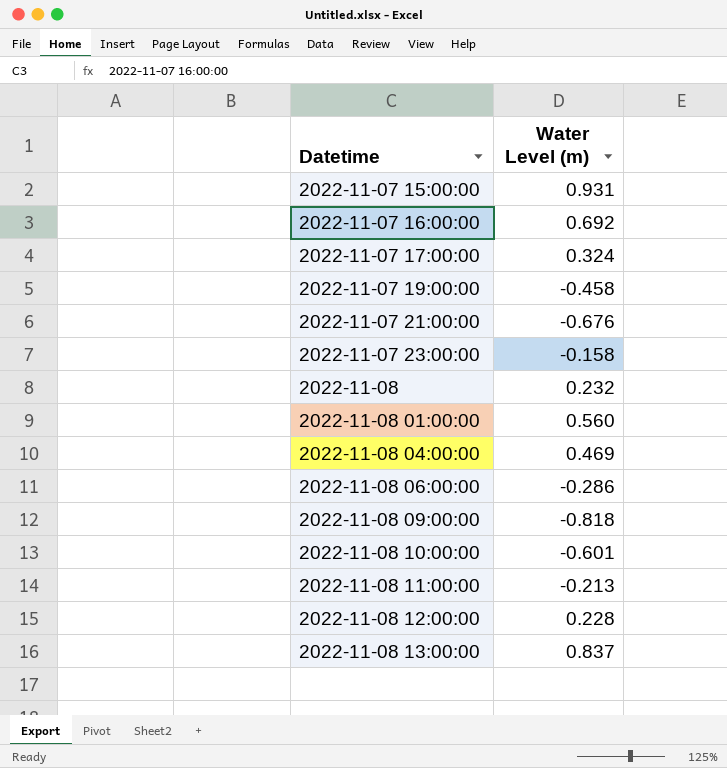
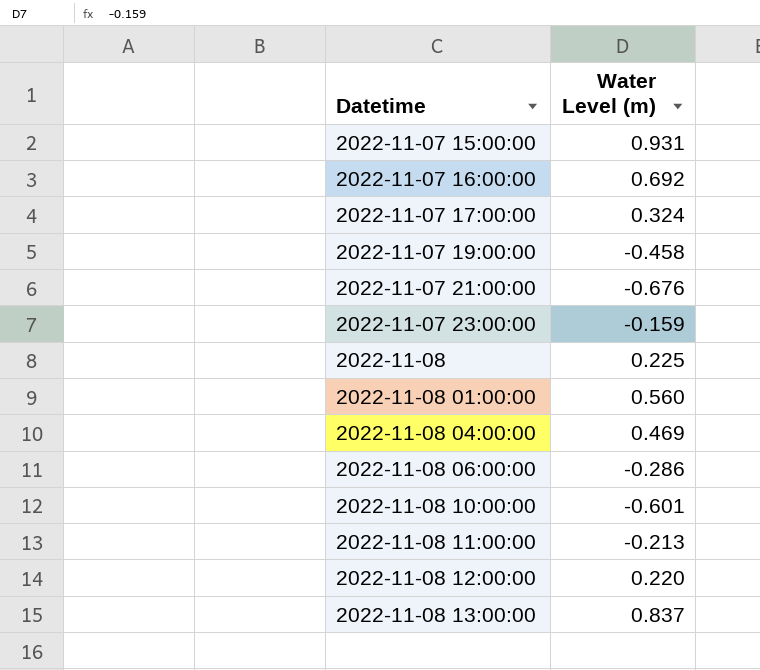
row 2022-11-08 09:00:00: -0.818 -> none
2022-11-07 23:00:00 | Water Level (m): -0.158 -> -0.159
2022-11-08 | Water Level (m): 0.232 -> 0.225
2022-11-08 12:00:00 | Water Level (m): 0.228 -> 0.220

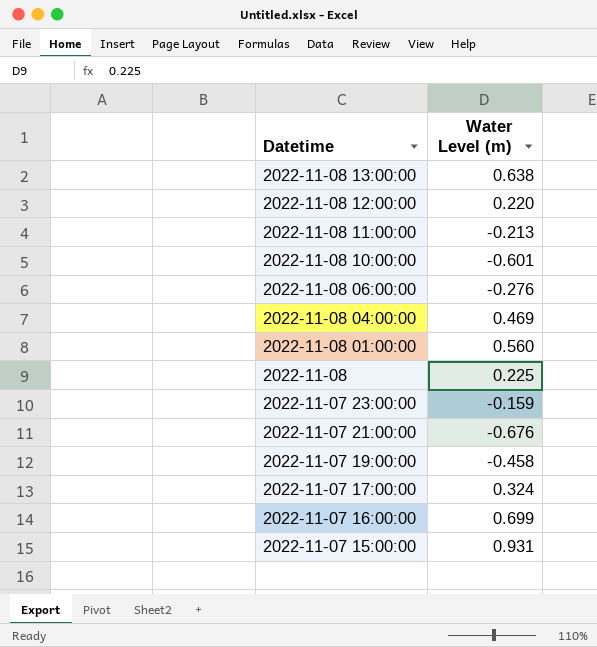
row order: Datetime ascending -> Datetime descending
2022-11-08 13:00:00 | Water Level (m): 0.837 -> 0.638
2022-11-08 06:00:00 | Water Level (m): -0.286 -> -0.276
2022-11-07 16:00:00 | Water Level (m): 0.692 -> 0.699

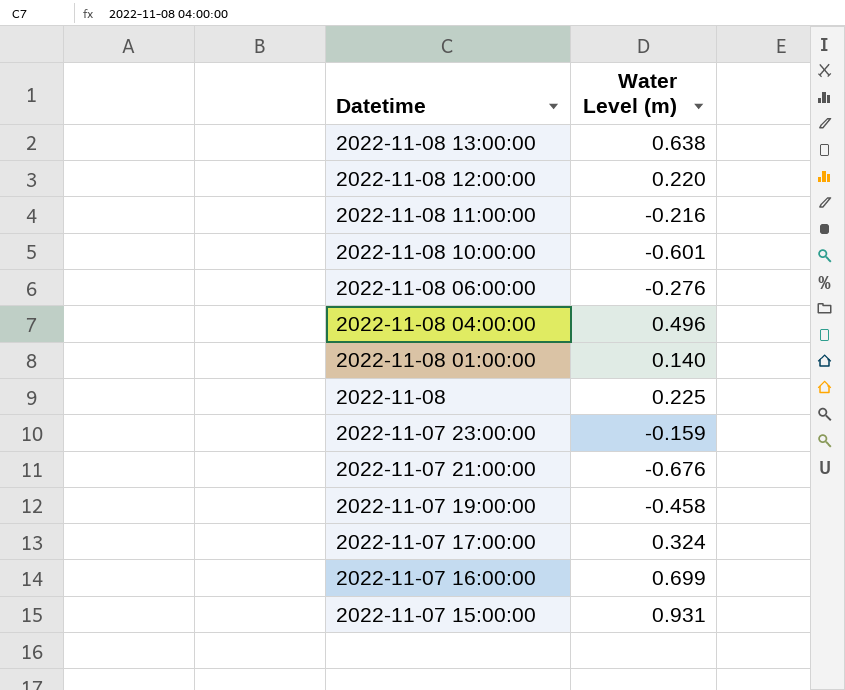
2022-11-08 11:00:00 | Water Level (m): -0.213 -> -0.216
2022-11-08 04:00:00 | Water Level (m): 0.469 -> 0.496
2022-11-08 01:00:00 | Water Level (m): 0.560 -> 0.140

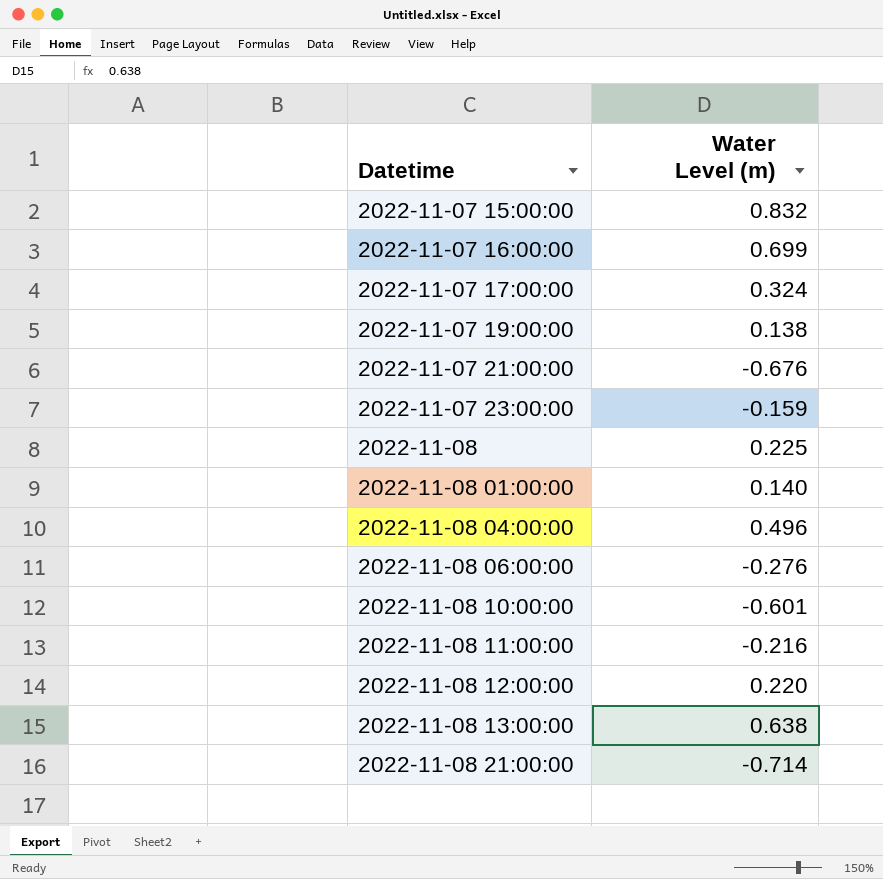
row order: Datetime descending -> Datetime ascending
2022-11-07 15:00:00 | Water Level (m): 0.931 -> 0.832
2022-11-07 19:00:00 | Water Level (m): -0.458 -> 0.138
row 2022-11-08 21:00:00: none -> -0.714

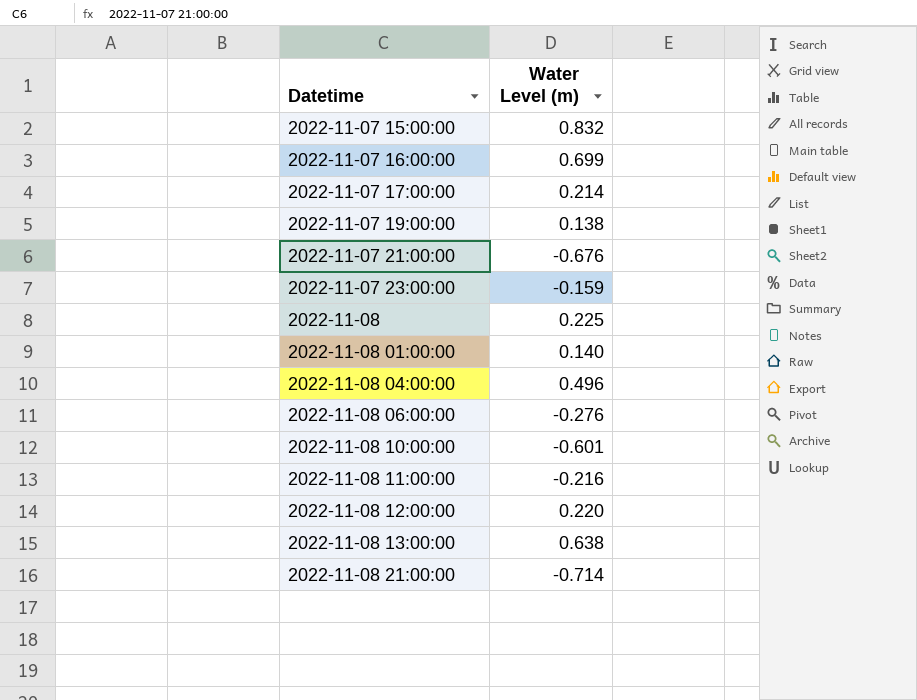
2022-11-07 17:00:00 | Water Level (m): 0.324 -> 0.214

